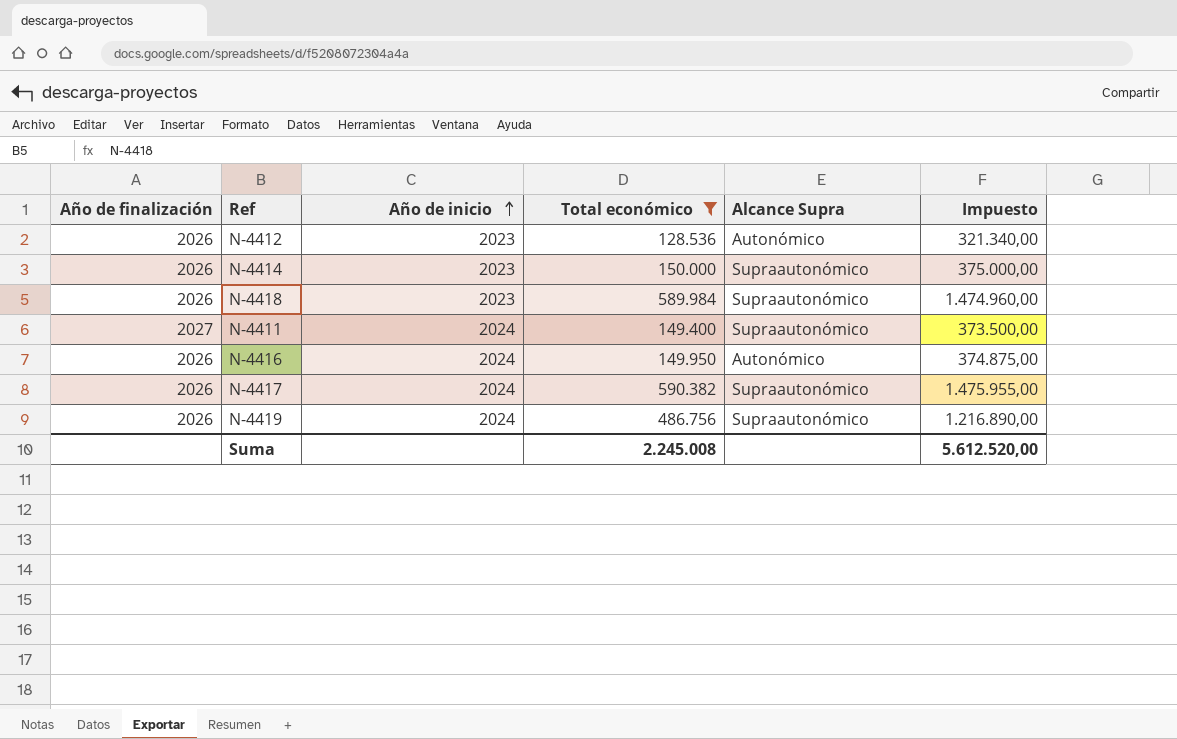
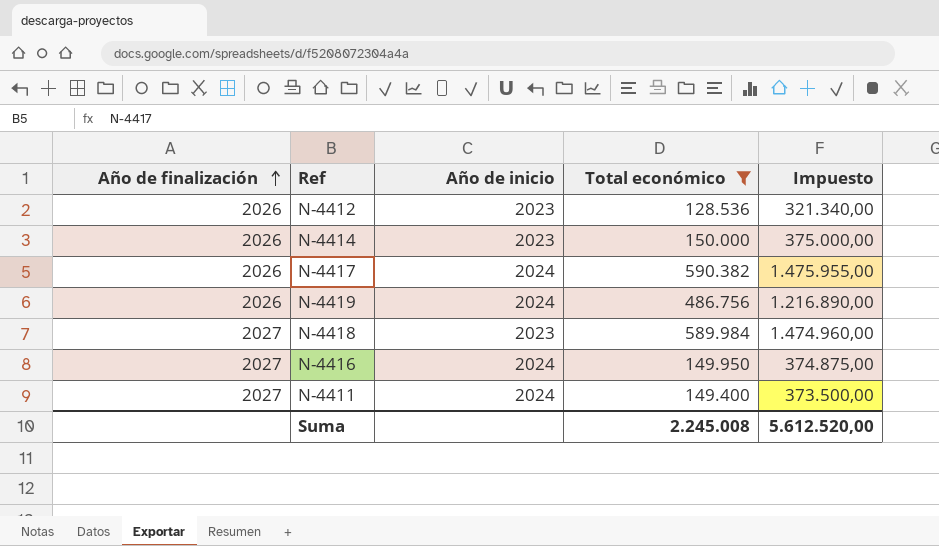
row order: Año de inicio ascending -> Año de finalización ascending
column Alcance Supra | position: 5 -> none
N-4418 | Año de finalización: 2026 -> 2027
N-4416 | Año de finalización: 2026 -> 2027

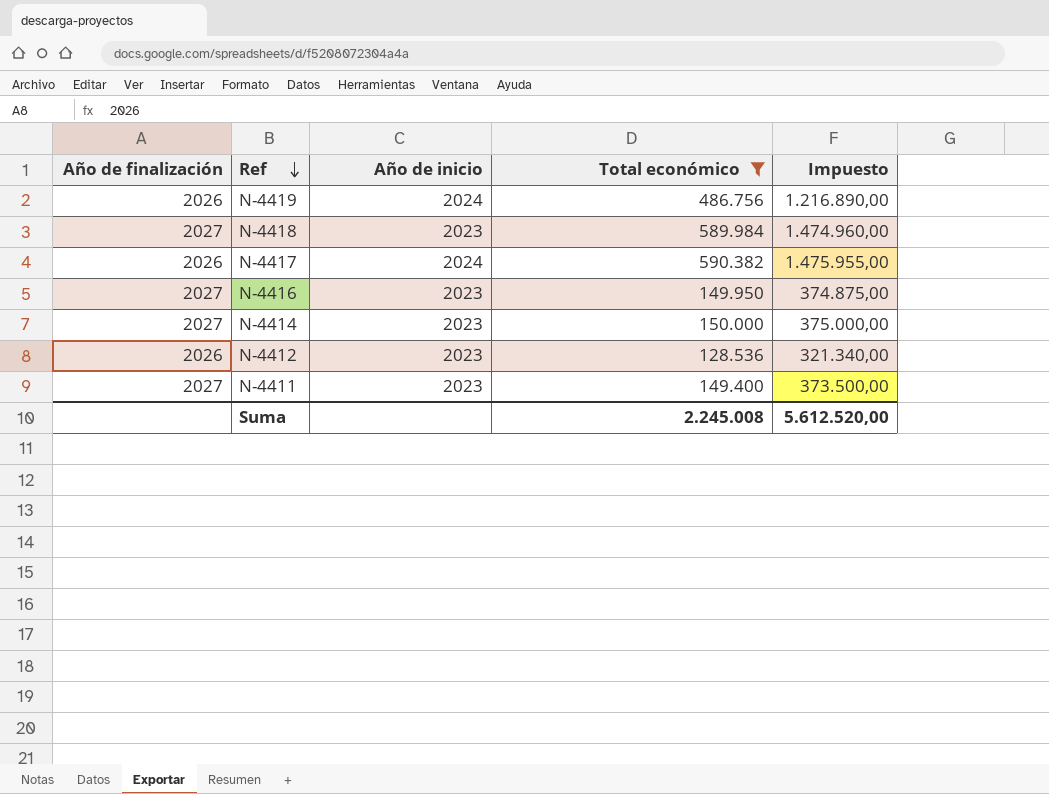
row order: Año de finalización ascending -> Ref descending
N-4416 | Año de inicio: 2024 -> 2023
N-4414 | Año de finalización: 2026 -> 2027
N-4411 | Año de inicio: 2024 -> 2023

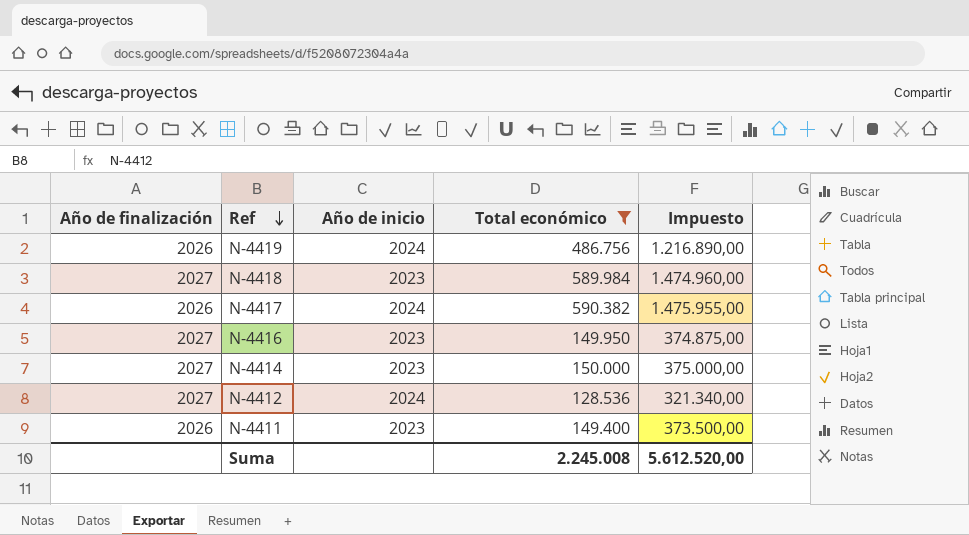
N-4412 | Año de finalización: 2026 -> 2027
N-4412 | Año de inicio: 2023 -> 2024
N-4411 | Año de finalización: 2027 -> 2026

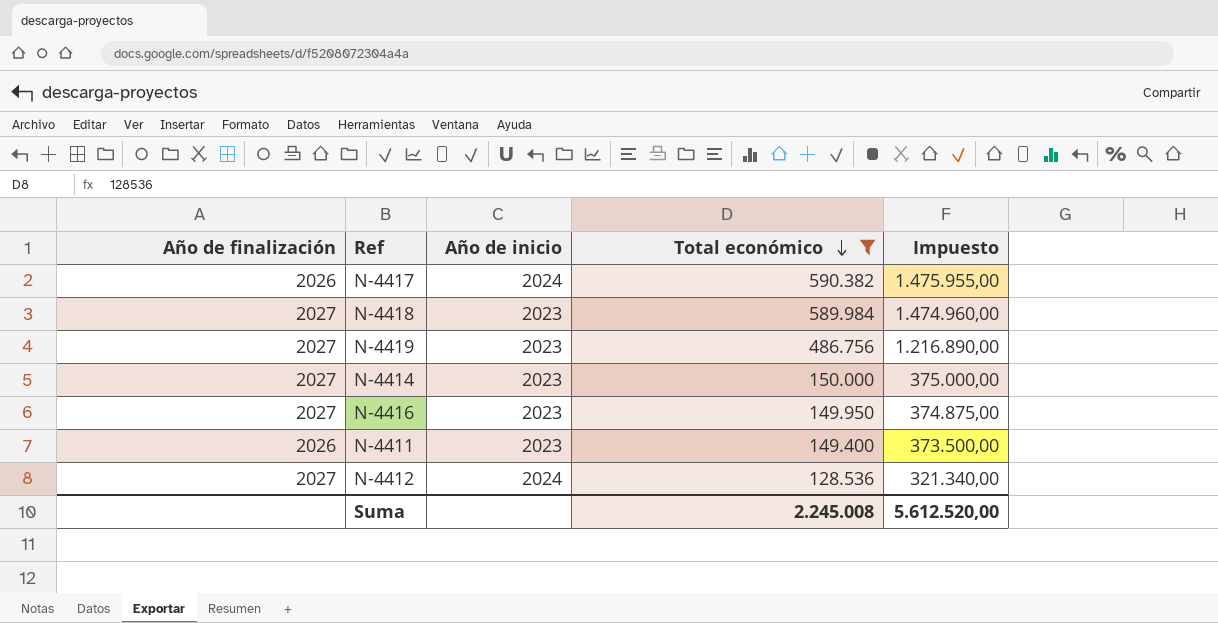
row order: Ref descending -> Total económico descending
N-4419 | Año de finalización: 2026 -> 2027
N-4419 | Año de inicio: 2024 -> 2023

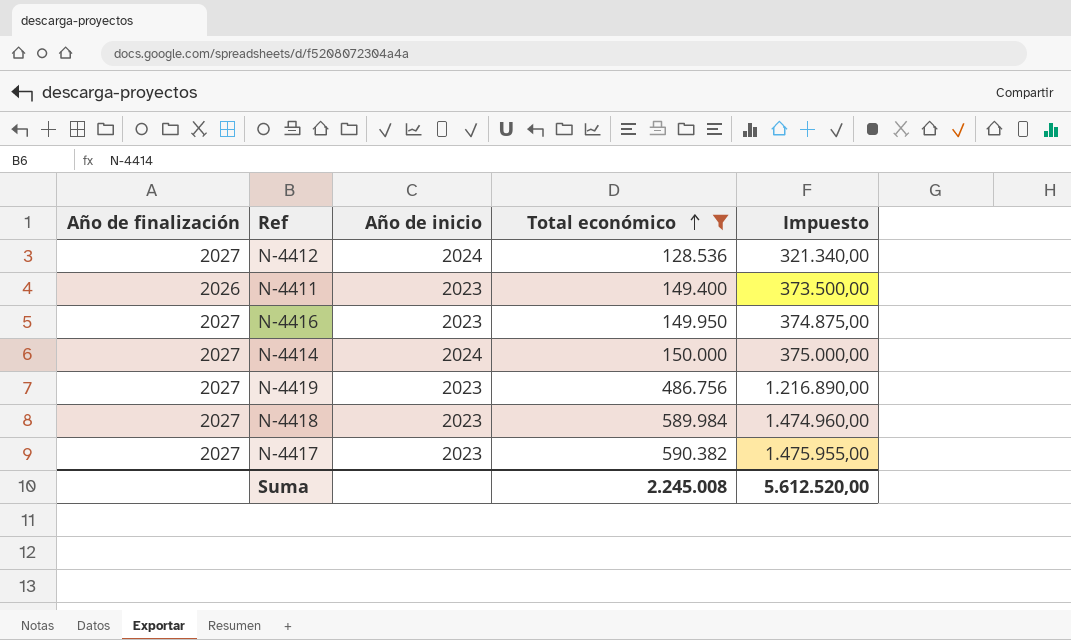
row order: Total económico descending -> Total económico ascending
N-4414 | Año de inicio: 2023 -> 2024
N-4417 | Año de finalización: 2026 -> 2027
N-4417 | Año de inicio: 2024 -> 2023

